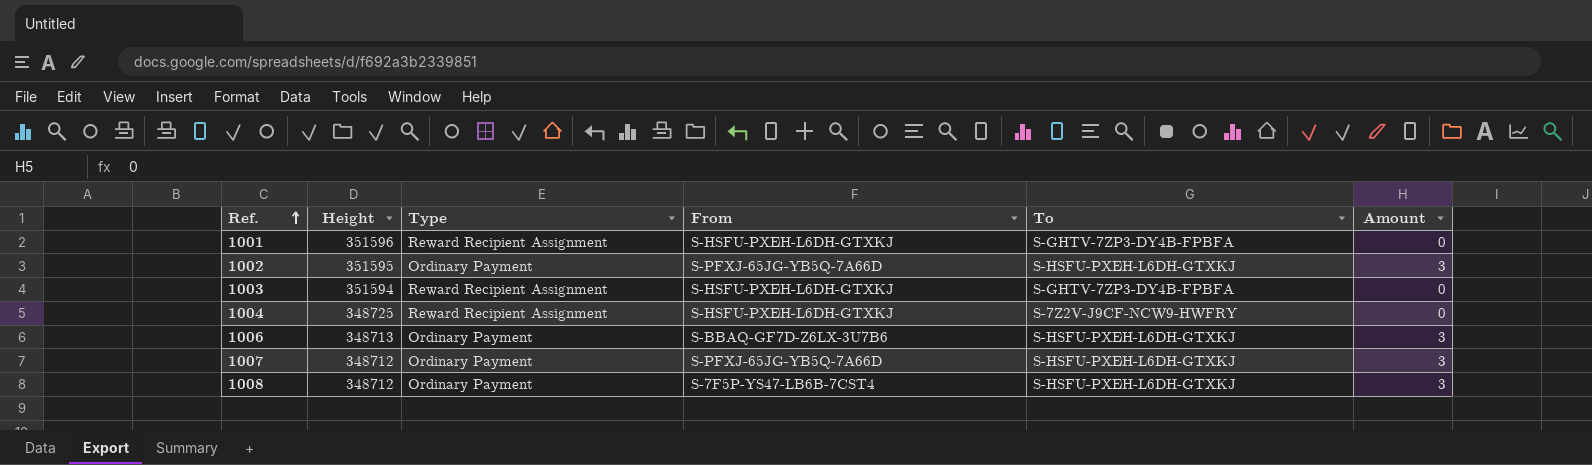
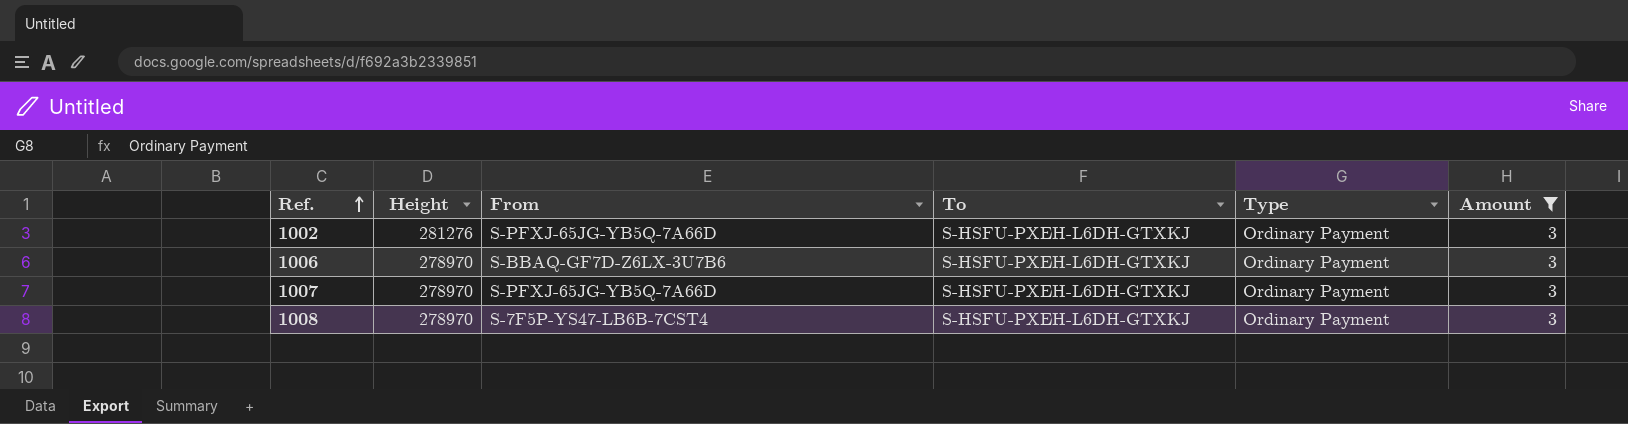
filter: none -> Amount = 3
column Type | position: 3 -> 5
1002 | Height: 351595 -> 281276
1006 | Height: 348713 -> 278970
1007 | Height: 348712 -> 278970
1008 | Height: 348712 -> 278970

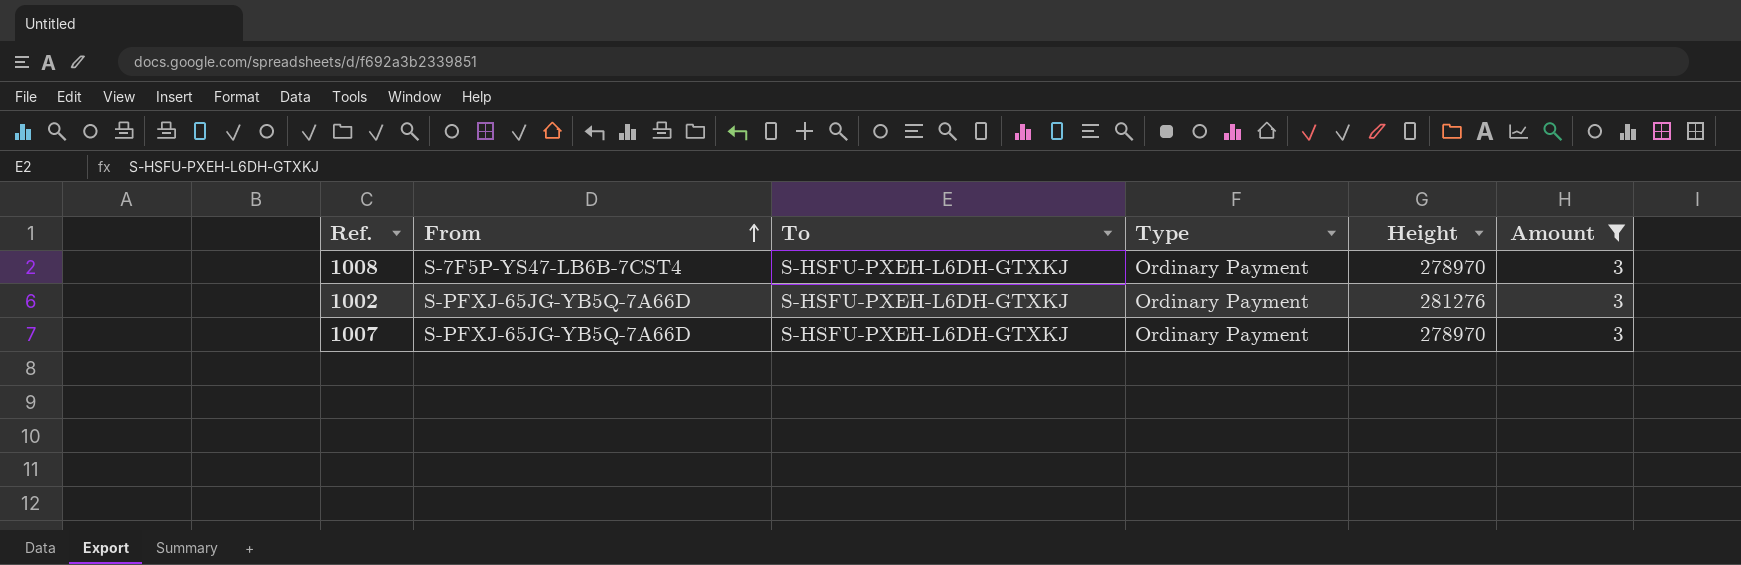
row order: Ref. ascending -> From ascending
column Height | position: 2 -> 5
row 1006: 278970 | S-BBAQ-GF7D-Z6LX-3U7B6 | S-HSFU-PXEH-L6DH-GTXKJ | Ordinary Payment | 3 -> none

